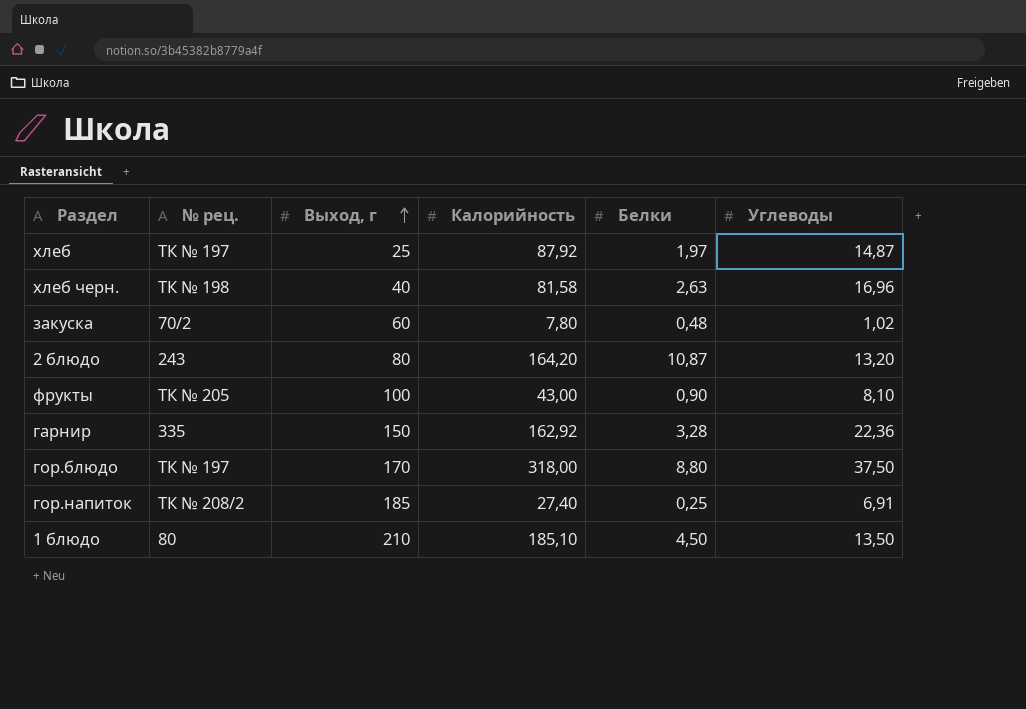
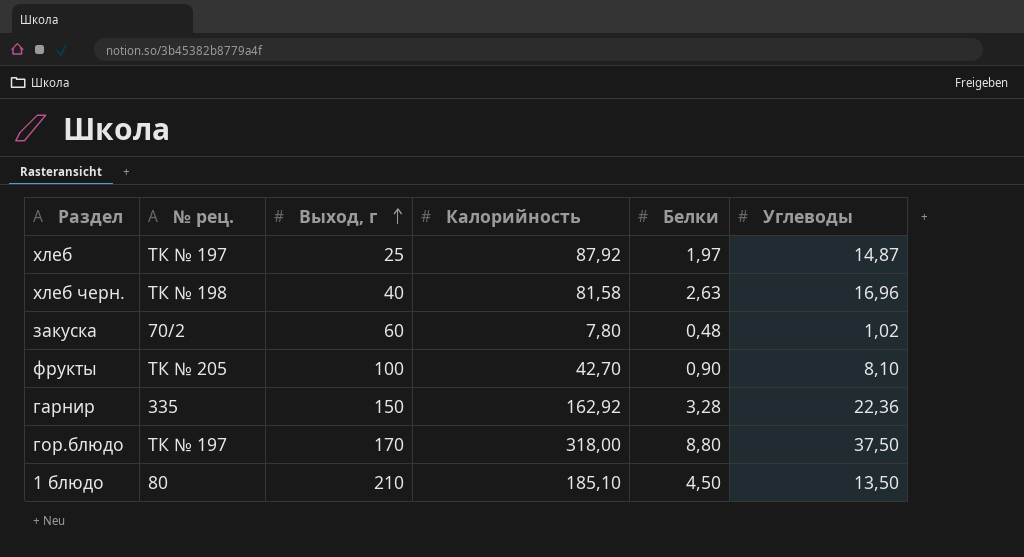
row 2 блюдо: 243 | 80 | 164,20 | 10,87 | 13,20 -> none
row гор.напиток: ТК № 208/2 | 185 | 27,40 | 0,25 | 6,91 -> none
фрукты | Калорийность: 43,00 -> 42,70

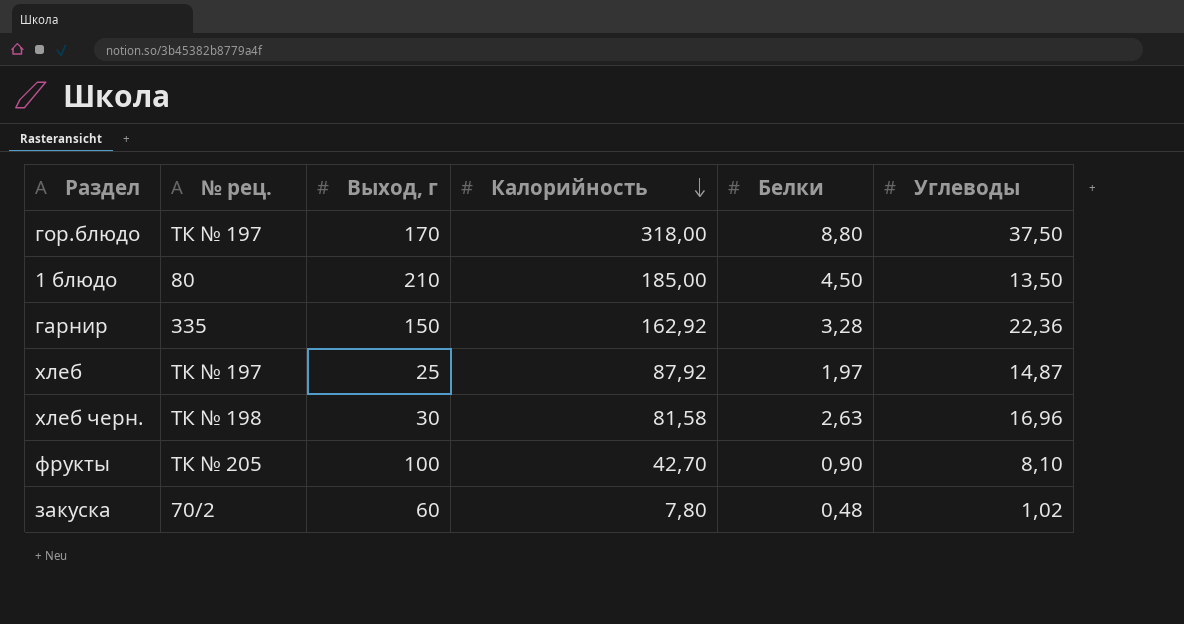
row order: Выход, г ascending -> Калорийность descending
1 блюдо | Калорийность: 185,10 -> 185,00
хлеб черн. | Выход, г: 40 -> 30

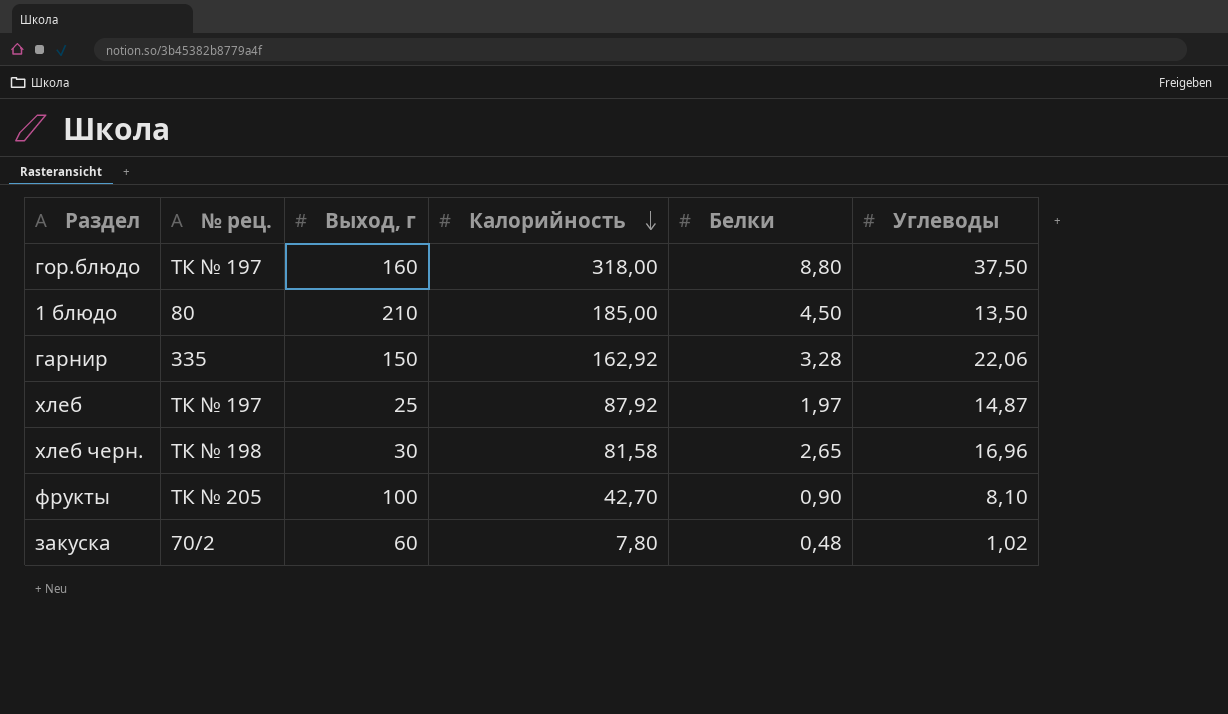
гор.блюдо | Выход, г: 170 -> 160
гарнир | Углеводы: 22,36 -> 22,06
хлеб черн. | Белки: 2,63 -> 2,65

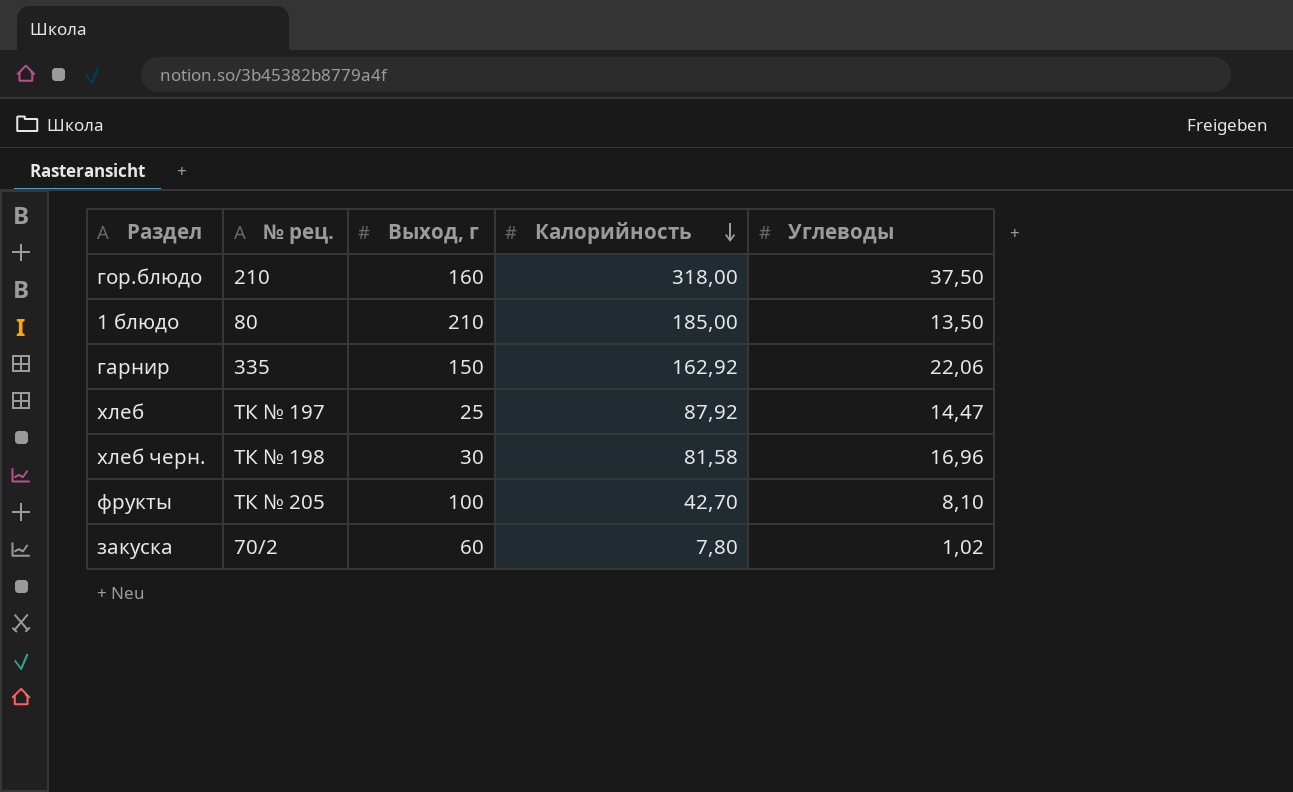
column Белки | position: 5 -> none
гор.блюдо | № рец.: ТК № 197 -> 210
хлеб | Углеводы: 14,87 -> 14,47

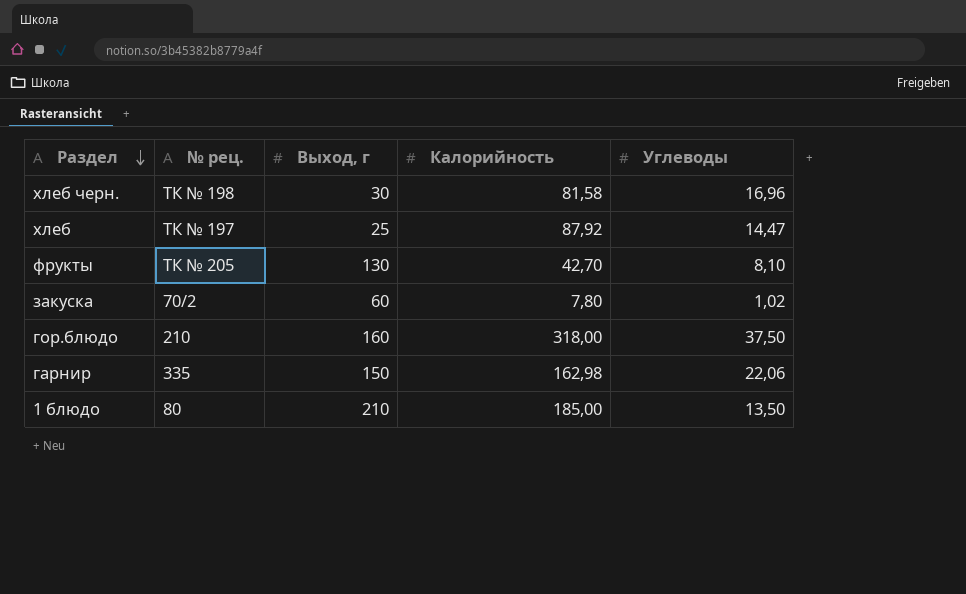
row order: Калорийность descending -> Раздел descending
фрукты | Выход, г: 100 -> 130
гарнир | Калорийность: 162,92 -> 162,98

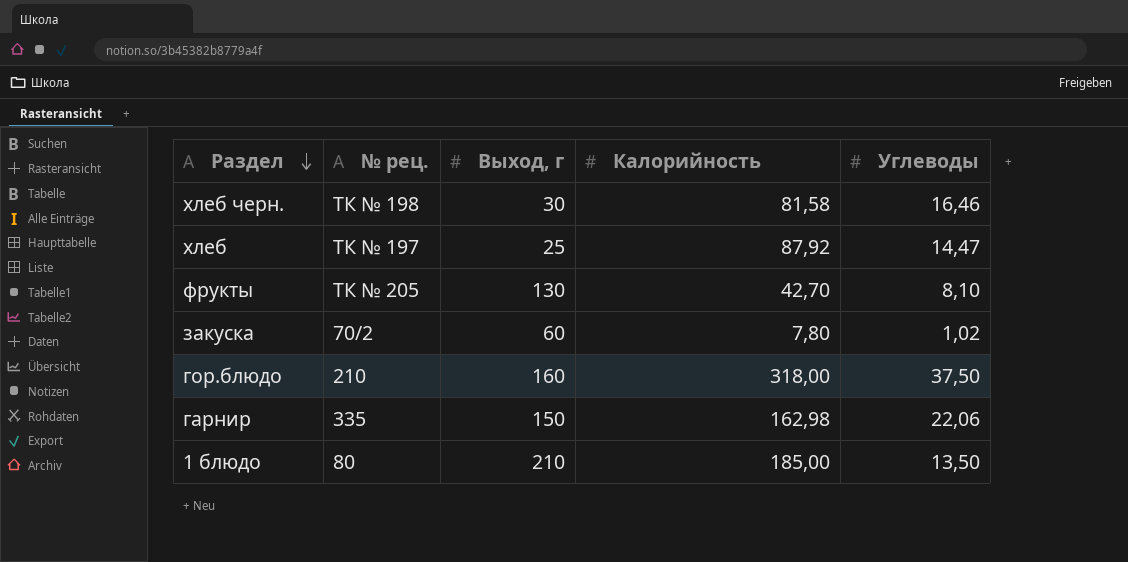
хлеб черн. | Углеводы: 16,96 -> 16,46

